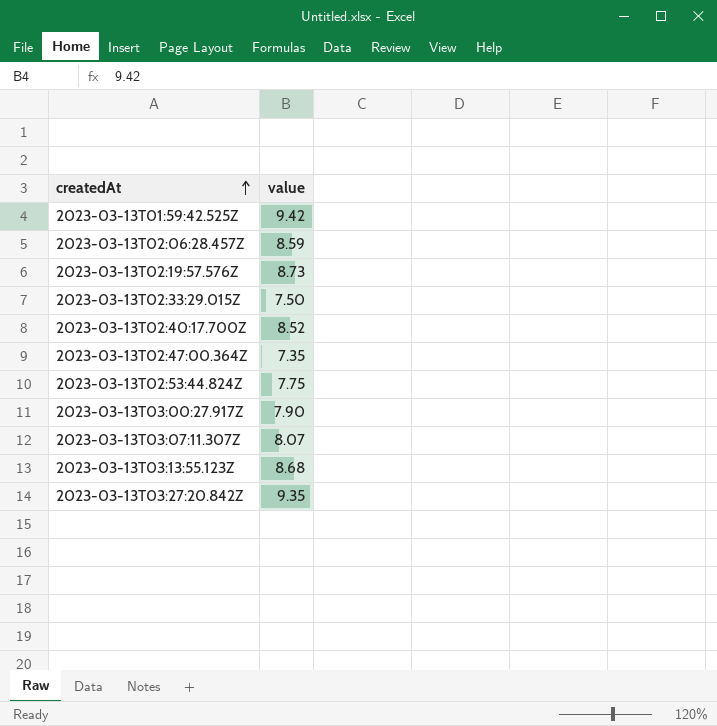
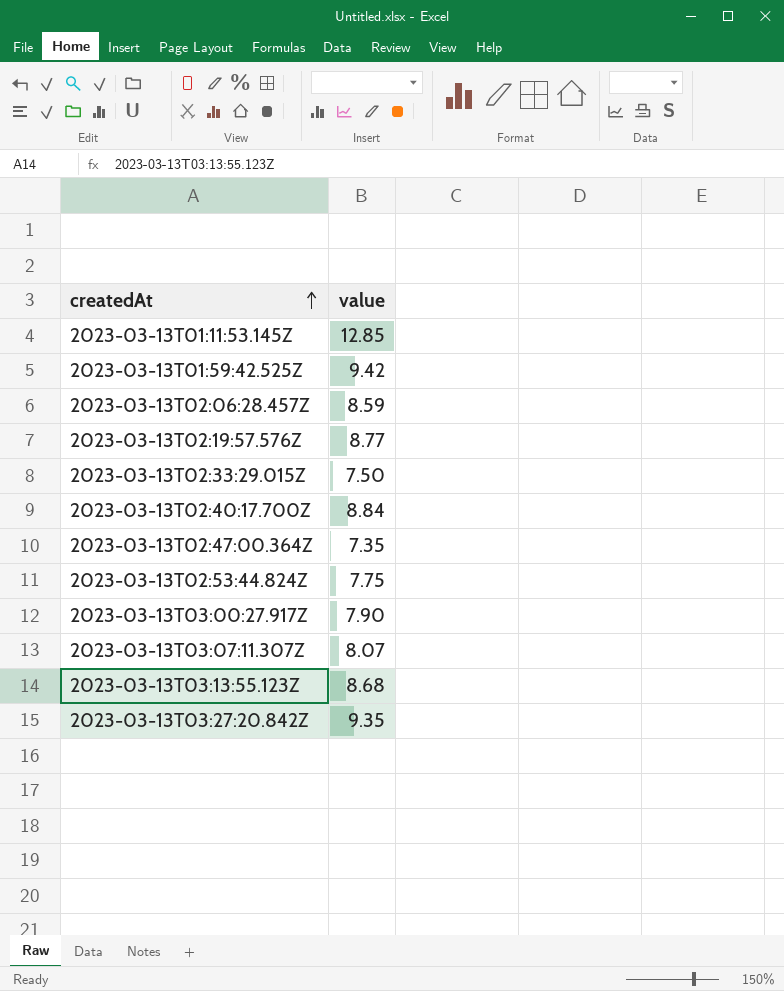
row 2023-03-13T01:11:53.145Z: none -> 12.85
2023-03-13T02:19:57.576Z | value: 8.73 -> 8.77
2023-03-13T02:40:17.700Z | value: 8.52 -> 8.84

